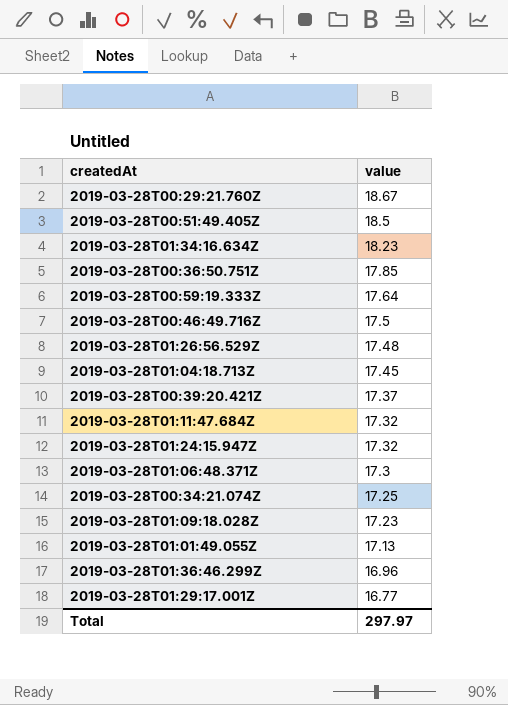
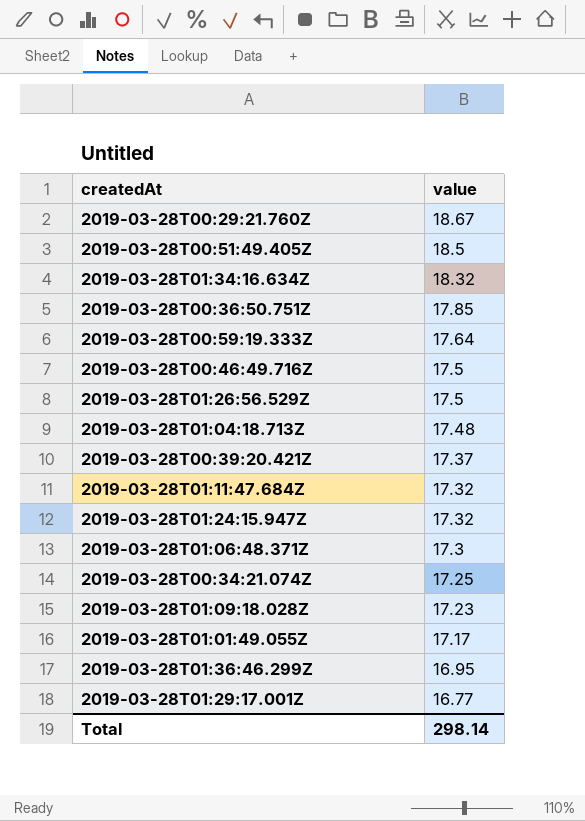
2019-03-28T01:34:16.634Z | value: 18.23 -> 18.32
2019-03-28T01:26:56.529Z | value: 17.48 -> 17.5
2019-03-28T01:04:18.713Z | value: 17.45 -> 17.48
2019-03-28T01:01:49.055Z | value: 17.13 -> 17.17
2019-03-28T01:36:46.299Z | value: 16.96 -> 16.95
Total | value: 297.97 -> 298.14

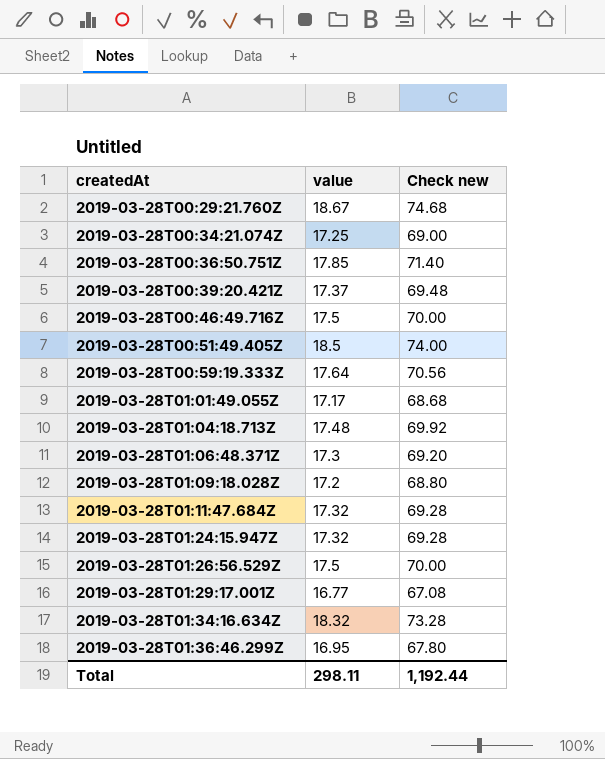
row order: value descending -> createdAt ascending
column Check new | formula: none -> [value] * 4
2019-03-28T01:09:18.028Z | value: 17.23 -> 17.2
Total | value: 298.14 -> 298.11

